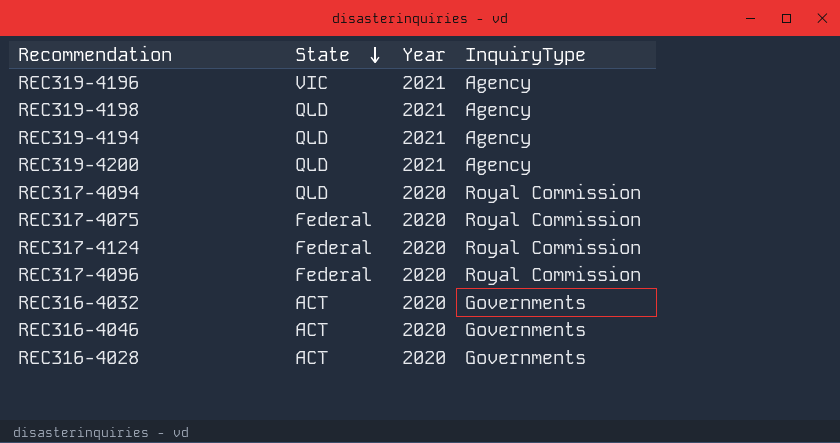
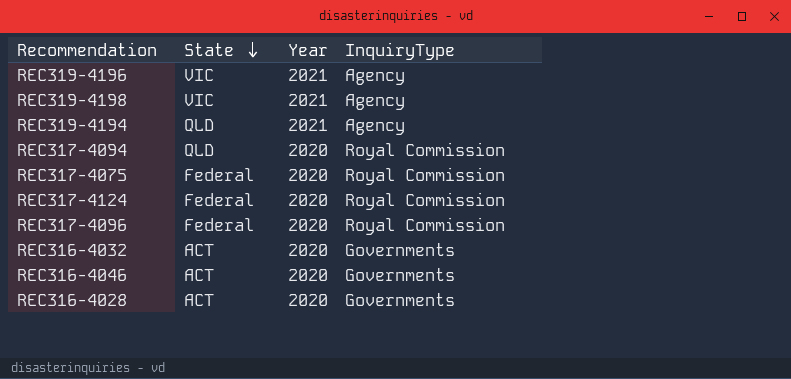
row REC319-4200: QLD | 2021 | Agency -> none
REC319-4198 | State: QLD -> VIC

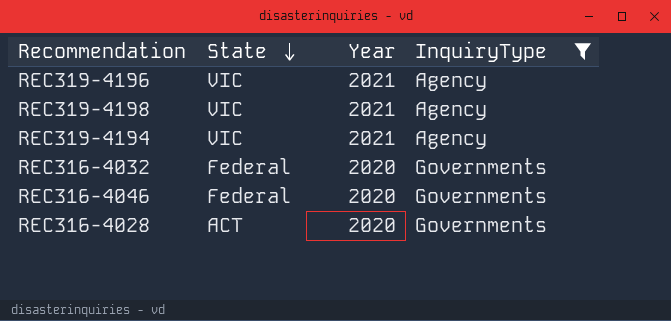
filter: none -> InquiryType != Royal Commission
REC319-4194 | State: QLD -> VIC
REC316-4032 | State: ACT -> Federal
REC316-4046 | State: ACT -> Federal

